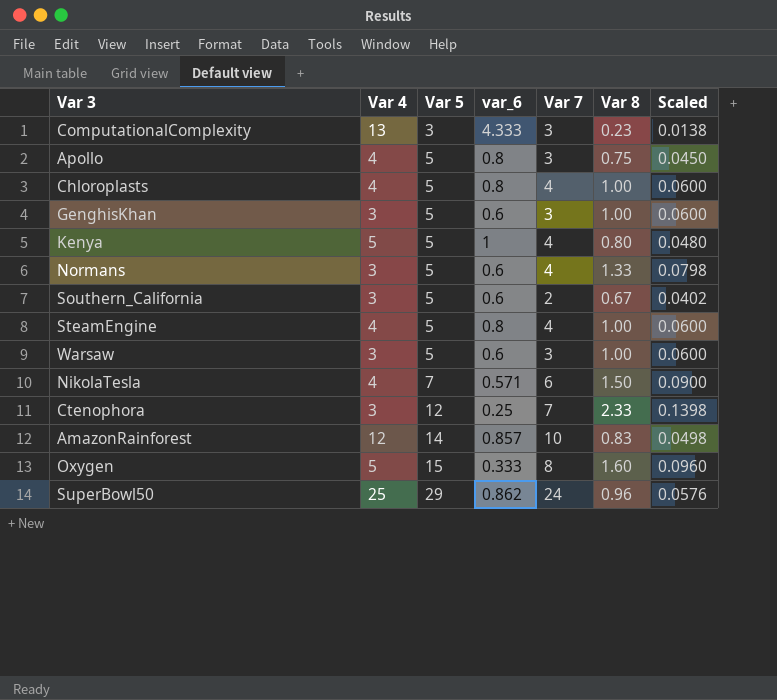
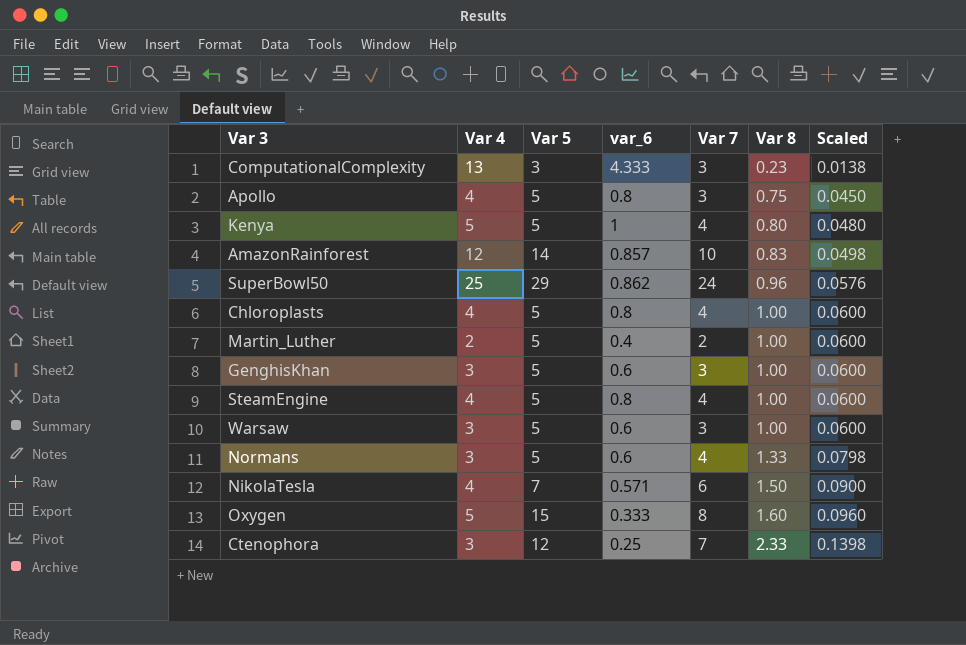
row order: Var 5 ascending -> Var 8 ascending
row Southern_California: 3 | 5 | 0.6 | 2 | 0.67 | 0.0402 -> none
row Martin_Luther: none -> 2 | 5 | 0.4 | 2 | 1.00 | 0.0600

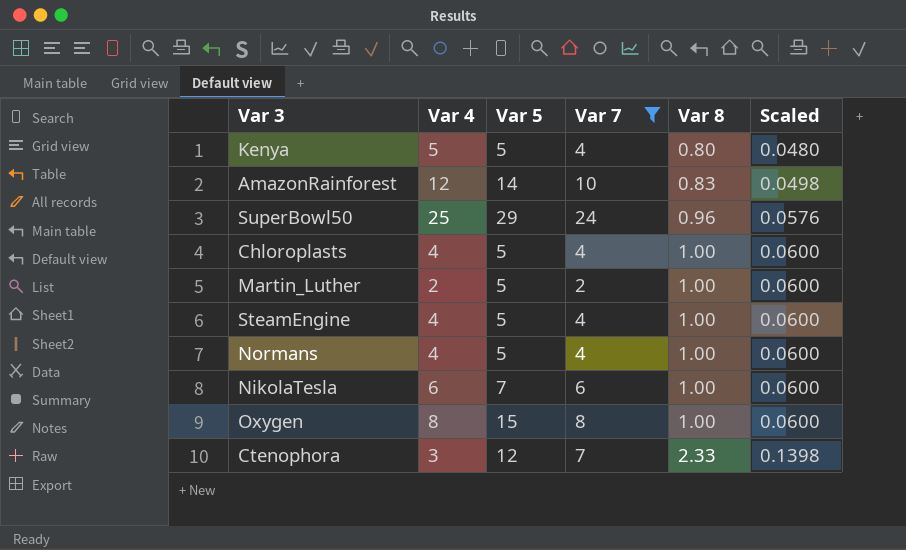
filter: none -> Var 7 != 3
column var_6 | formula: [Var 4] / [Var 5] -> none
Normans | Var 4: 3 -> 4
Normans | Var 8: 1.33 -> 1.00
Normans | Scaled: 0.0798 -> 0.0600
NikolaTesla | Var 4: 4 -> 6
NikolaTesla | Var 8: 1.50 -> 1.00
NikolaTesla | Scaled: 0.0900 -> 0.0600
Oxygen | Var 4: 5 -> 8
Oxygen | Var 8: 1.60 -> 1.00
Oxygen | Scaled: 0.0960 -> 0.0600

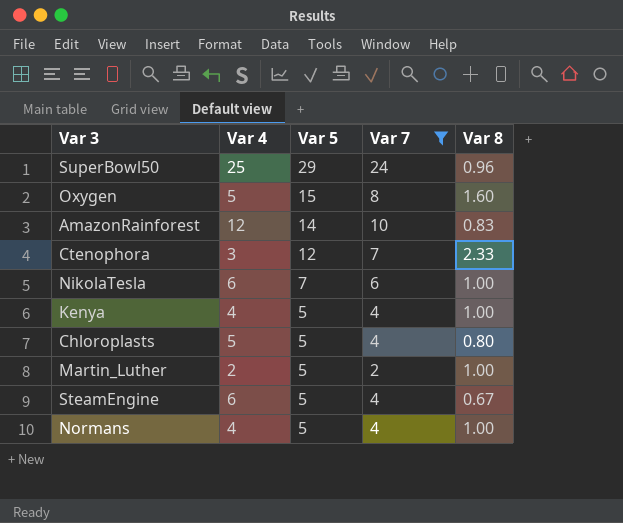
row order: Var 8 ascending -> Var 5 descending
column Scaled | formula: [Var 8] * 0.06 -> none
Oxygen | Var 4: 8 -> 5
Oxygen | Var 8: 1.00 -> 1.60
Kenya | Var 4: 5 -> 4
Kenya | Var 8: 0.80 -> 1.00
Chloroplasts | Var 4: 4 -> 5
Chloroplasts | Var 8: 1.00 -> 0.80
SteamEngine | Var 4: 4 -> 6
SteamEngine | Var 8: 1.00 -> 0.67

